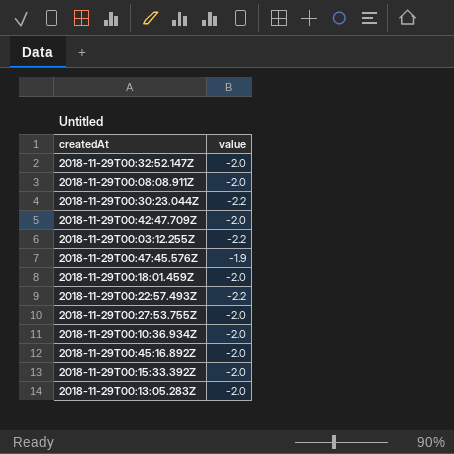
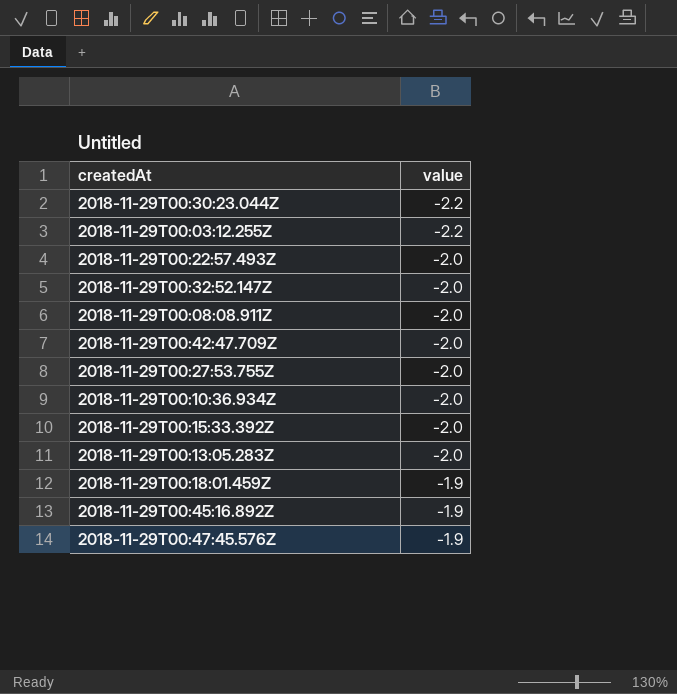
row order: none -> value ascending
2018-11-29T00:22:57.493Z | value: -2.2 -> -2.0
2018-11-29T00:18:01.459Z | value: -2.0 -> -1.9
2018-11-29T00:45:16.892Z | value: -2.0 -> -1.9

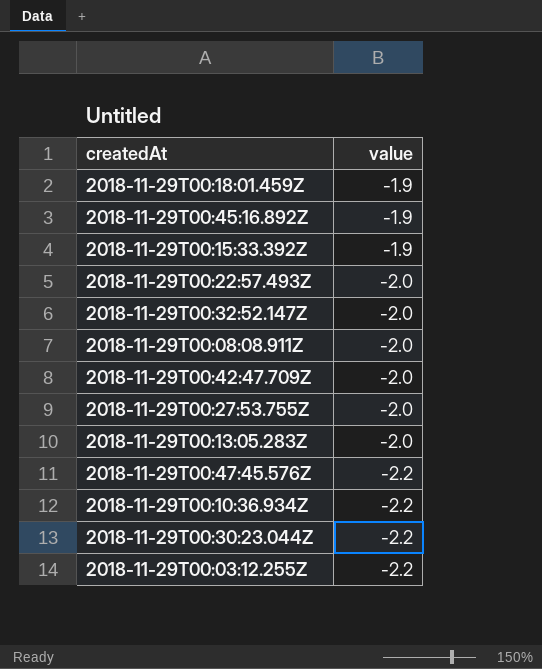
row order: value ascending -> value descending
2018-11-29T00:15:33.392Z | value: -2.0 -> -1.9
2018-11-29T00:47:45.576Z | value: -1.9 -> -2.2
2018-11-29T00:10:36.934Z | value: -2.0 -> -2.2

